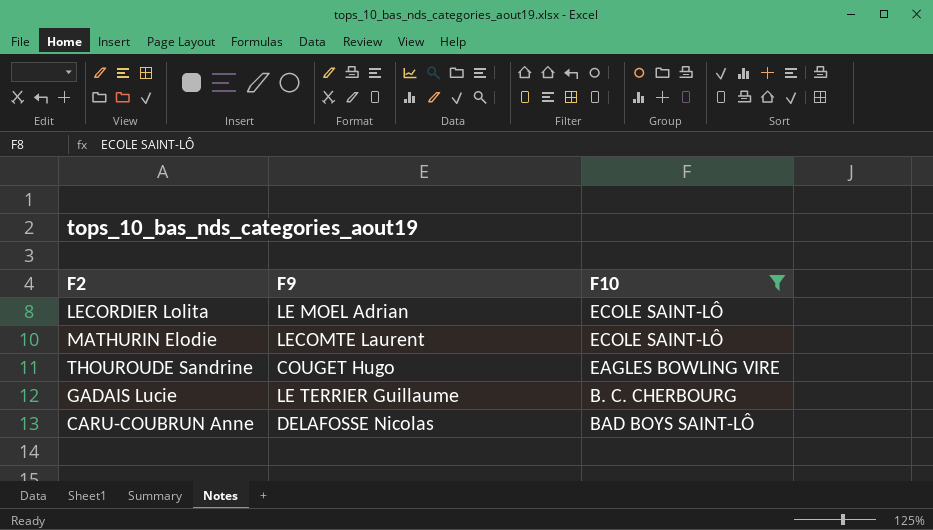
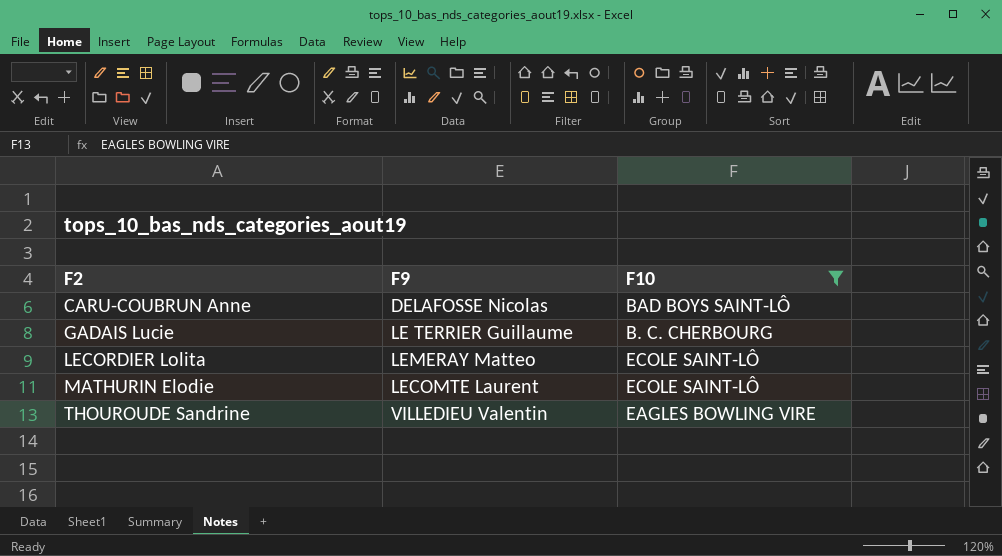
row order: none -> F2 ascending
LECORDIER Lolita | F9: LE MOEL Adrian -> LEMERAY Matteo
THOUROUDE Sandrine | F9: COUGET Hugo -> VILLEDIEU Valentin

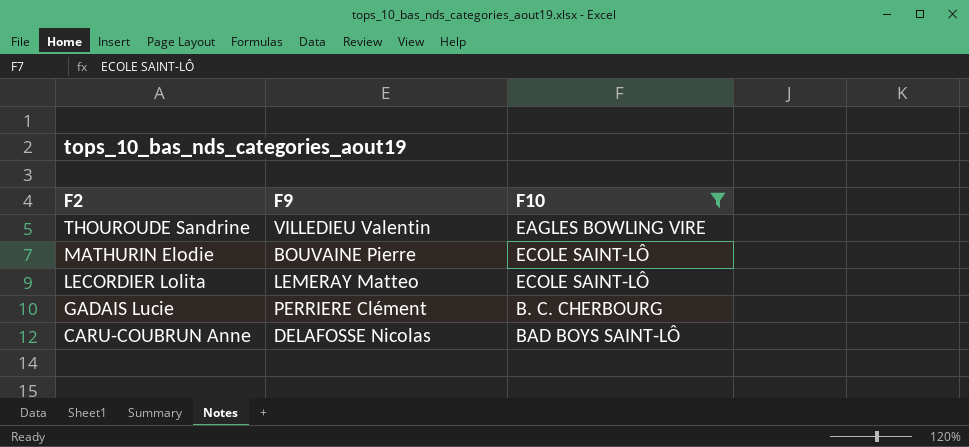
row order: F2 ascending -> F2 descending
MATHURIN Elodie | F9: LECOMTE Laurent -> BOUVAINE Pierre
GADAIS Lucie | F9: LE TERRIER Guillaume -> PERRIERE Clément

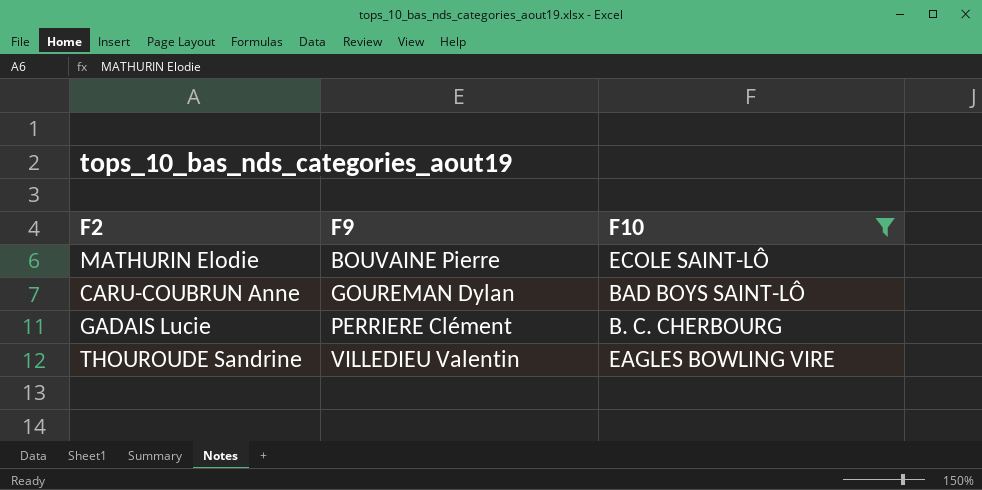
row order: F2 descending -> F9 ascending
row LECORDIER Lolita: LEMERAY Matteo | ECOLE SAINT-LÔ -> none
CARU-COUBRUN Anne | F9: DELAFOSSE Nicolas -> GOUREMAN Dylan

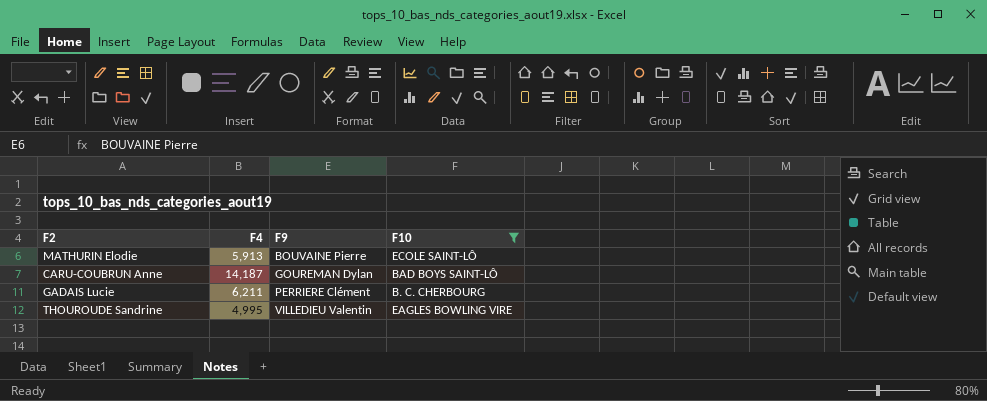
column F4 | position: none -> 2

